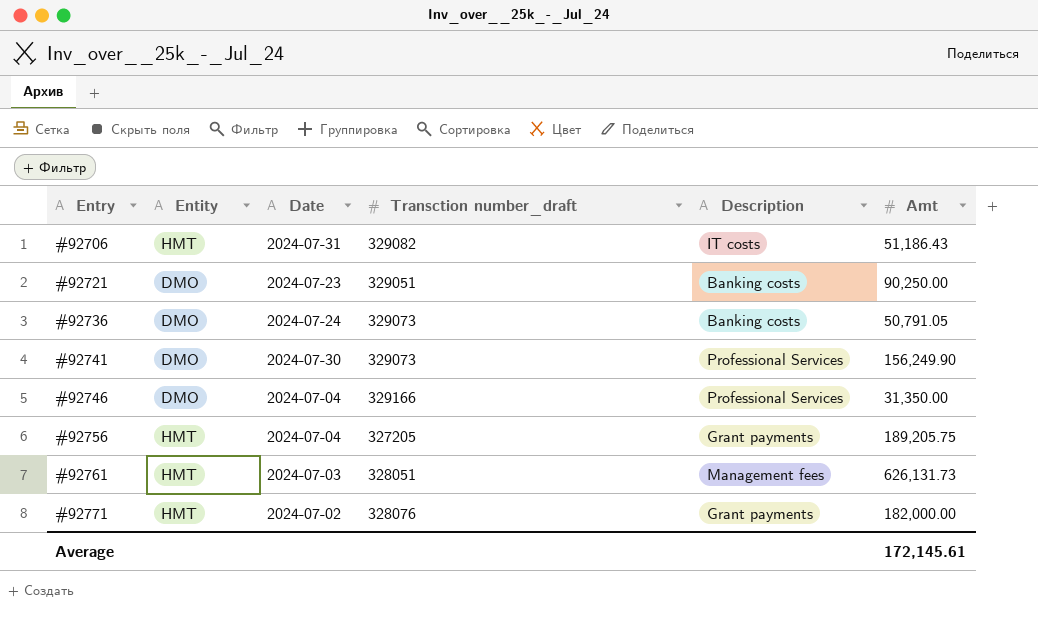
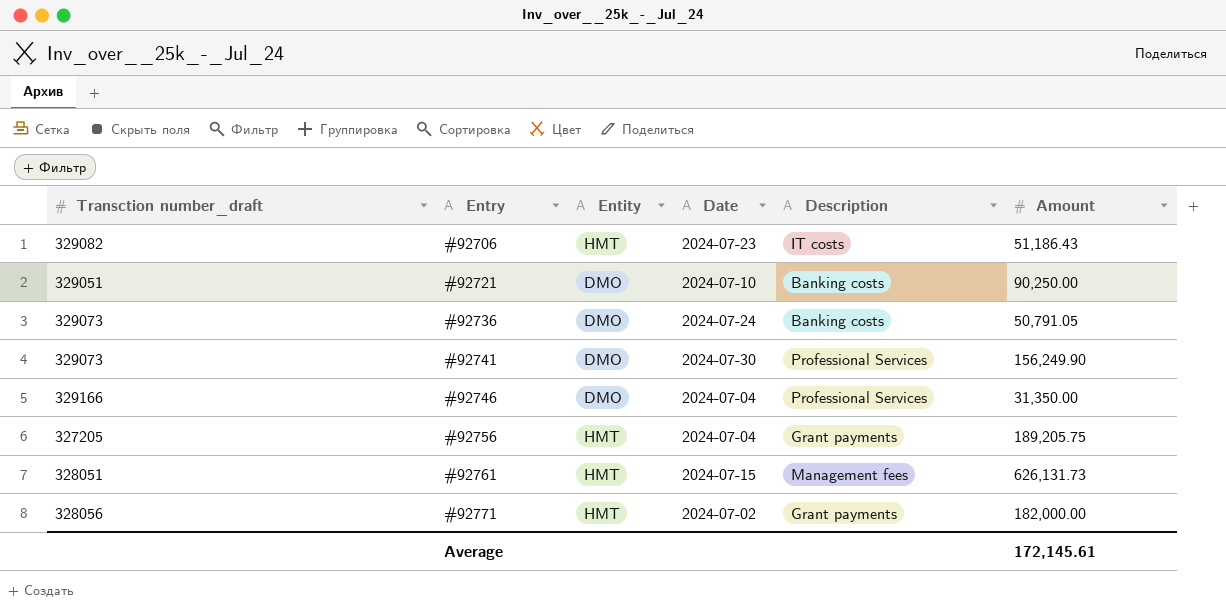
column Transction number_draft | position: 4 -> 1
column name: Amt -> Amount
#92706 | Date: 2024-07-31 -> 2024-07-23
#92721 | Date: 2024-07-23 -> 2024-07-10
#92761 | Date: 2024-07-03 -> 2024-07-15
#92771 | Transction number_draft: 328076 -> 328056

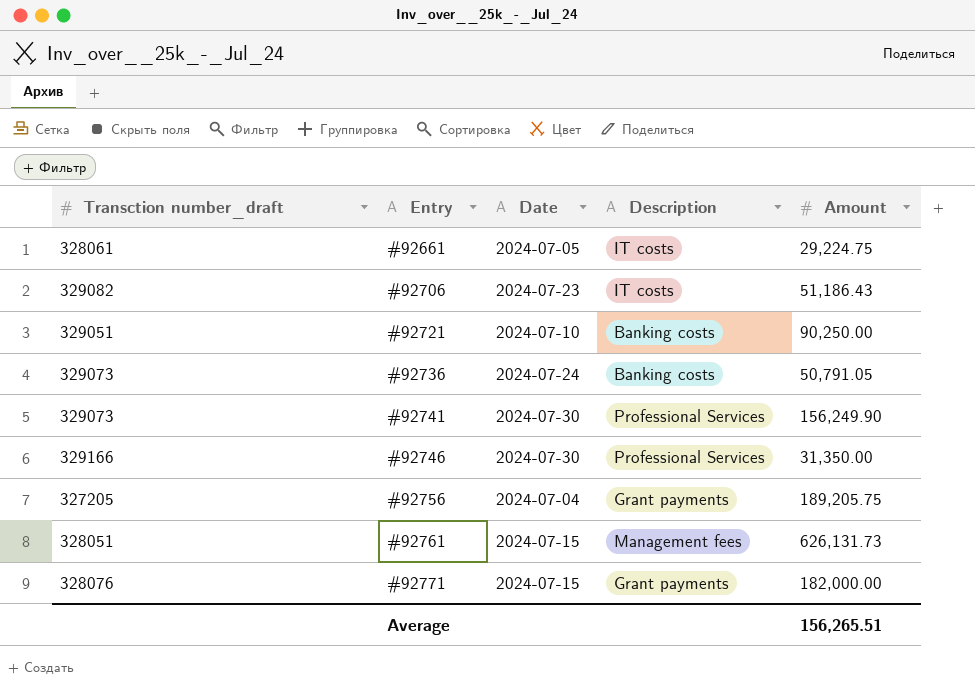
column Entity | position: 3 -> none
row #92661: none -> 328061 | 2024-07-05 | IT costs | 29,224.75
#92746 | Date: 2024-07-04 -> 2024-07-30
#92771 | Transction number_draft: 328056 -> 328076
#92771 | Date: 2024-07-02 -> 2024-07-15
Average | Amount: 172,145.61 -> 156,265.51

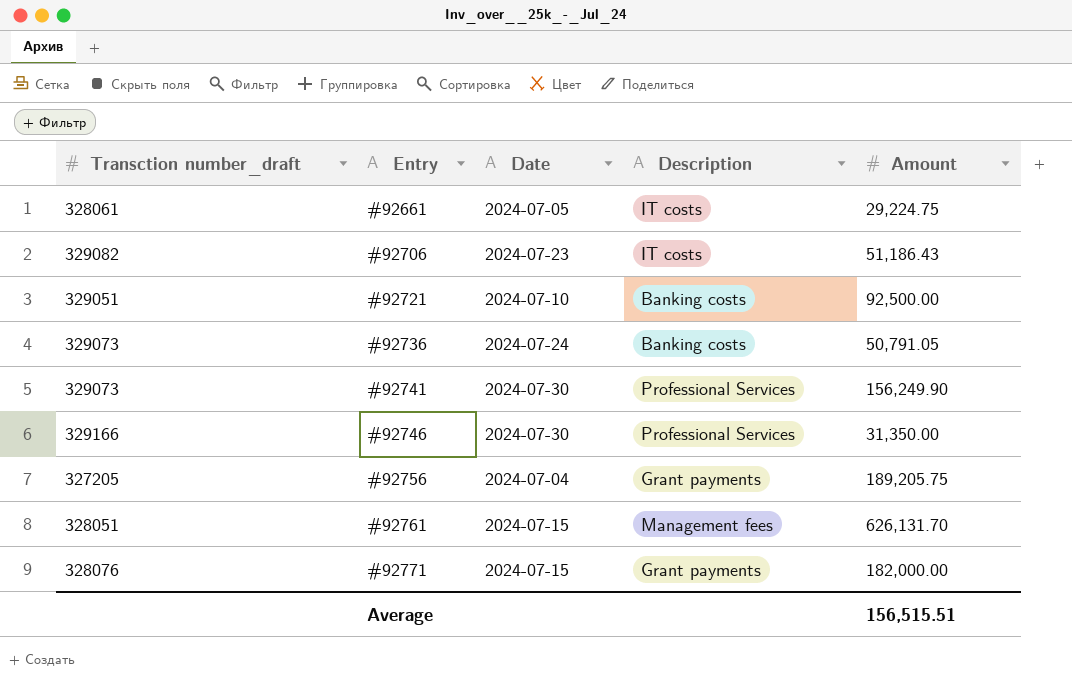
#92721 | Amount: 90,250.00 -> 92,500.00
#92761 | Amount: 626,131.73 -> 626,131.70
Average | Amount: 156,265.51 -> 156,515.51

